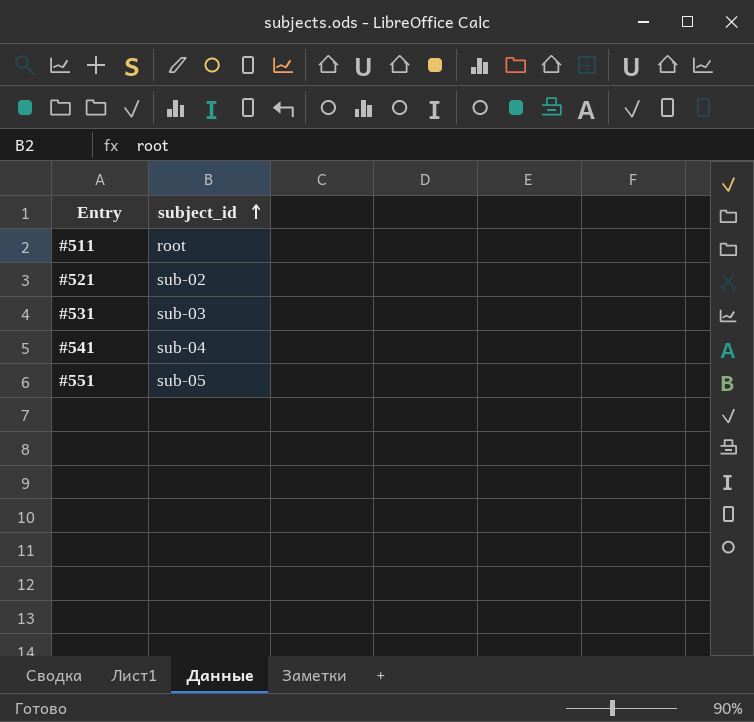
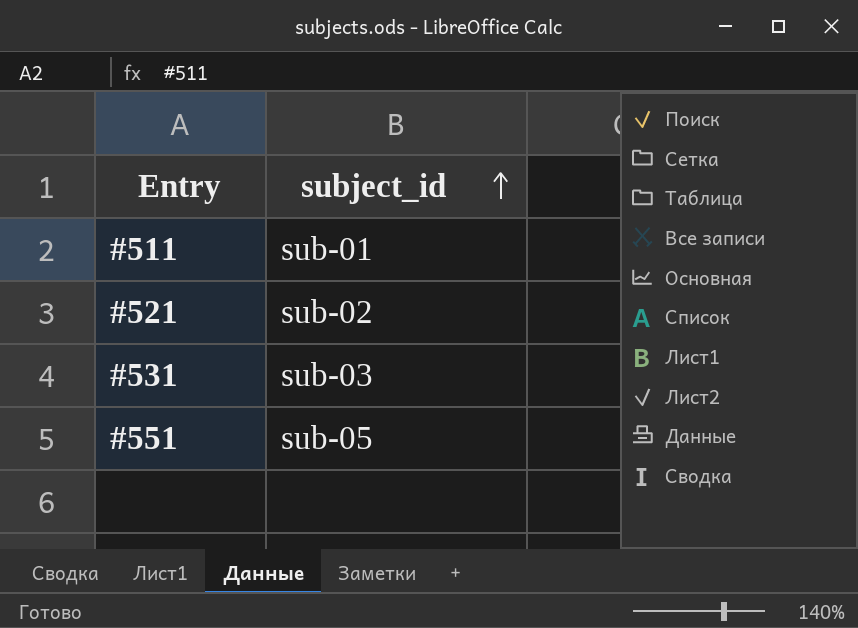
row #541: sub-04 -> none
#511 | subject_id: root -> sub-01

